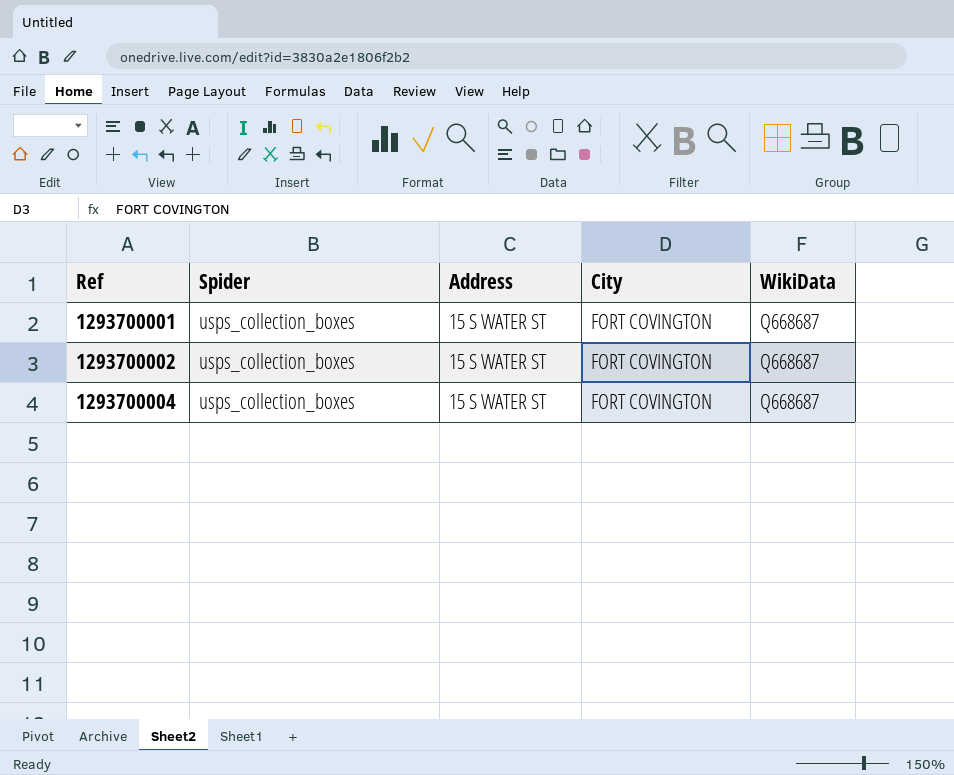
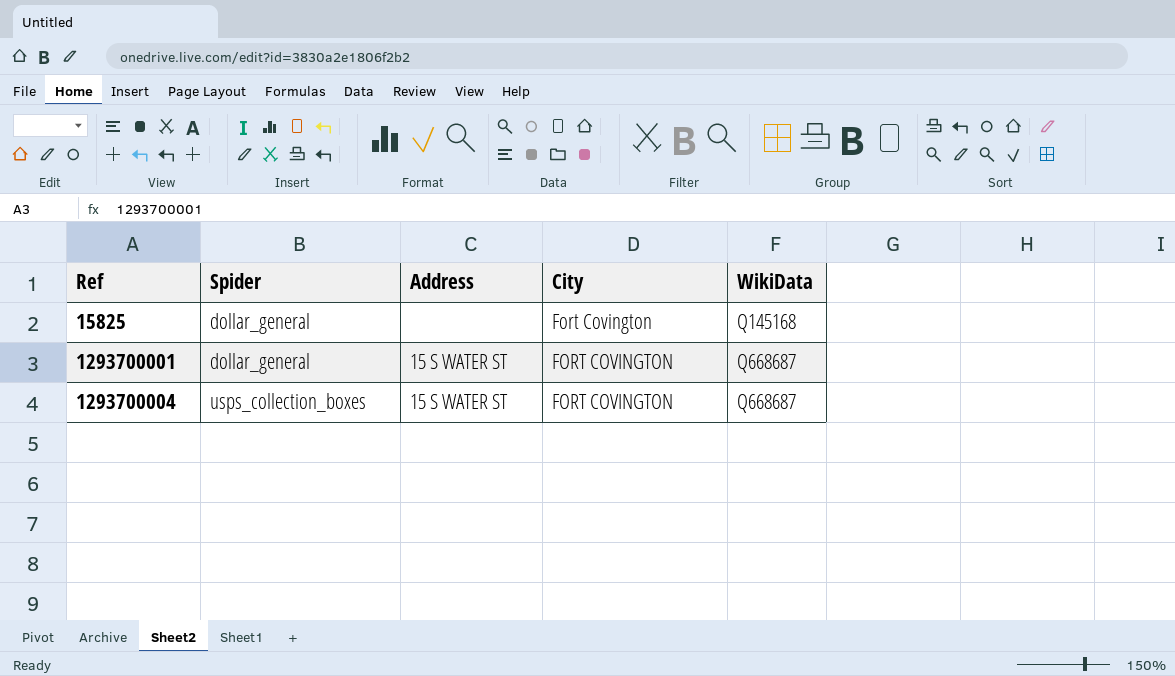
row 1293700002: usps_collection_boxes | 15 S WATER ST | FORT COVINGTON | Q668687 -> none
row 15825: none -> dollar_general | none | Fort Covington | Q145168
1293700001 | Spider: usps_collection_boxes -> dollar_general

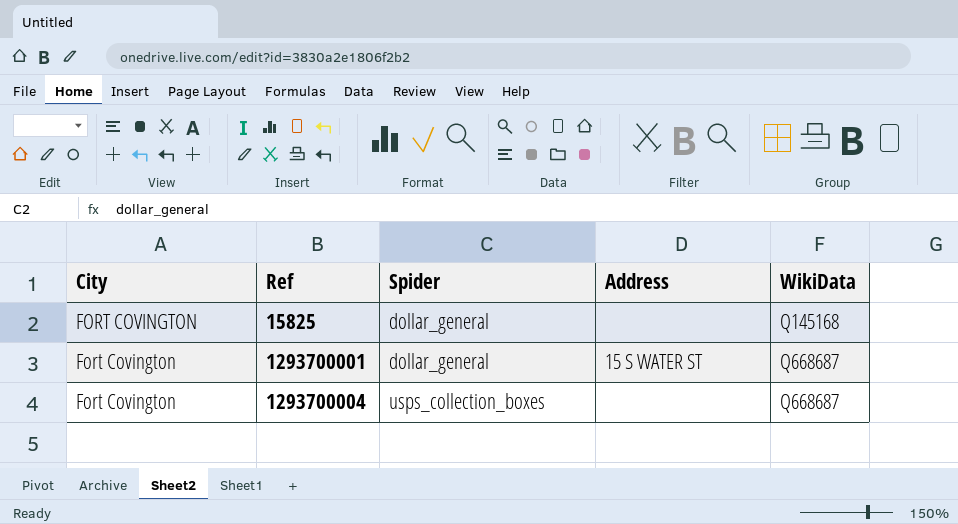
column City | position: 4 -> 1
15825 | City: Fort Covington -> FORT COVINGTON
1293700001 | City: FORT COVINGTON -> Fort Covington
1293700004 | City: FORT COVINGTON -> Fort Covington
1293700004 | Address: 15 S WATER ST -> none

